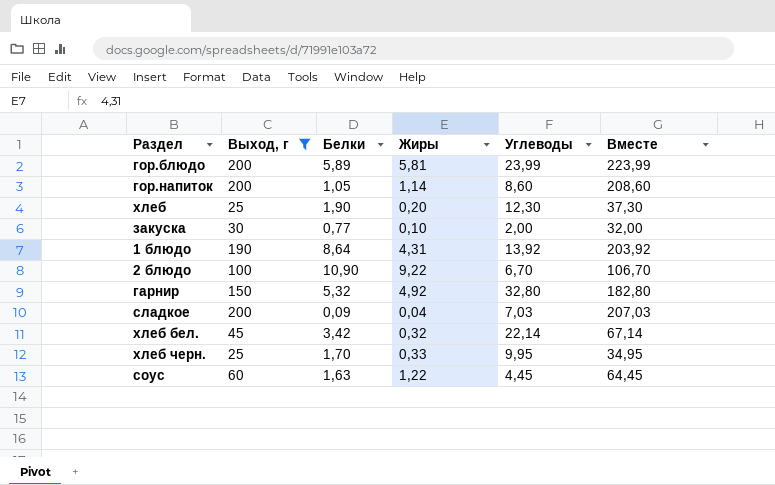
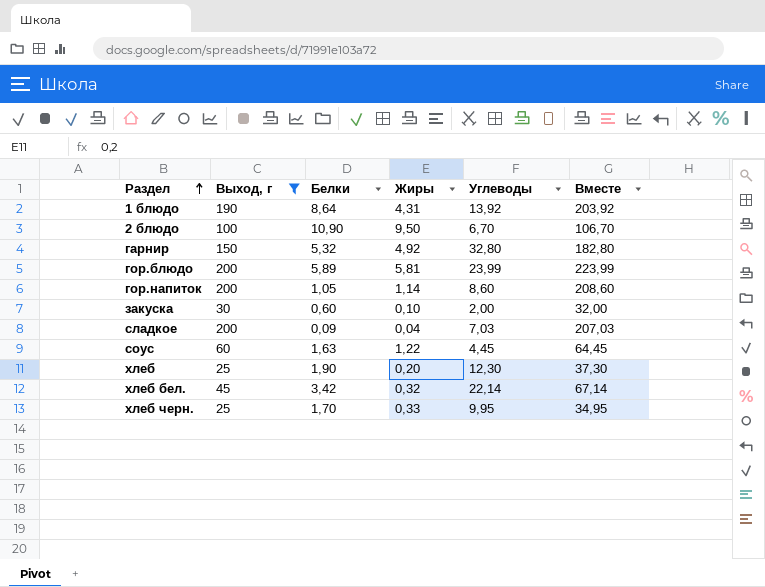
row order: none -> Раздел ascending
2 блюдо | Жиры: 9,22 -> 9,50
закуска | Белки: 0,77 -> 0,60

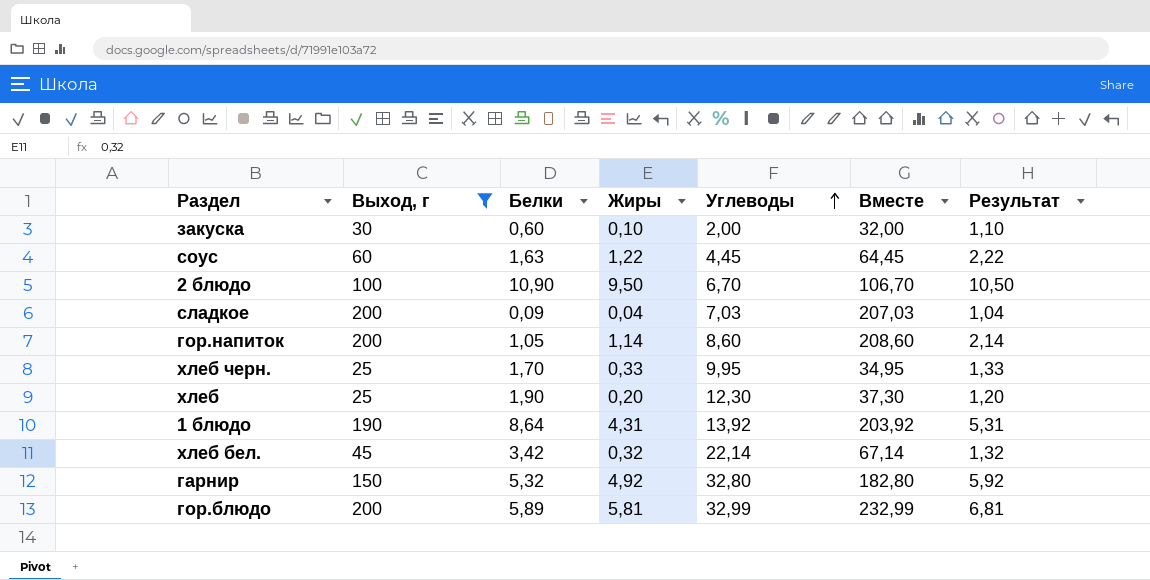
row order: Раздел ascending -> Углеводы ascending
column Результат | formula: none -> [Жиры] + 1
гор.блюдо | Углеводы: 23,99 -> 32,99
гор.блюдо | Вместе: 223,99 -> 232,99

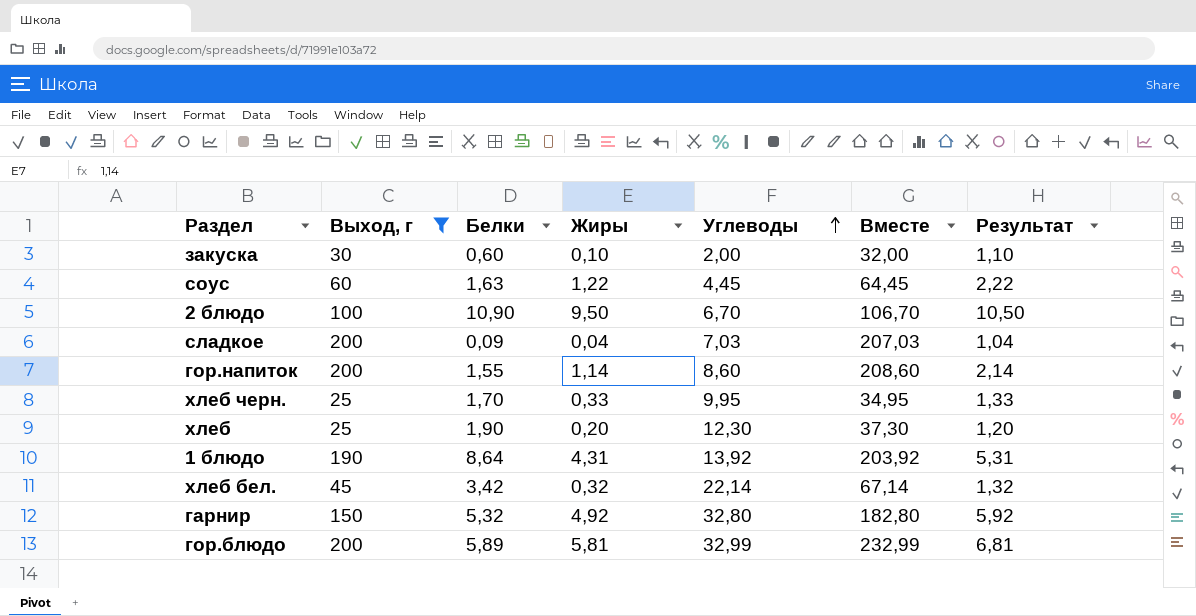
гор.напиток | Белки: 1,05 -> 1,55

